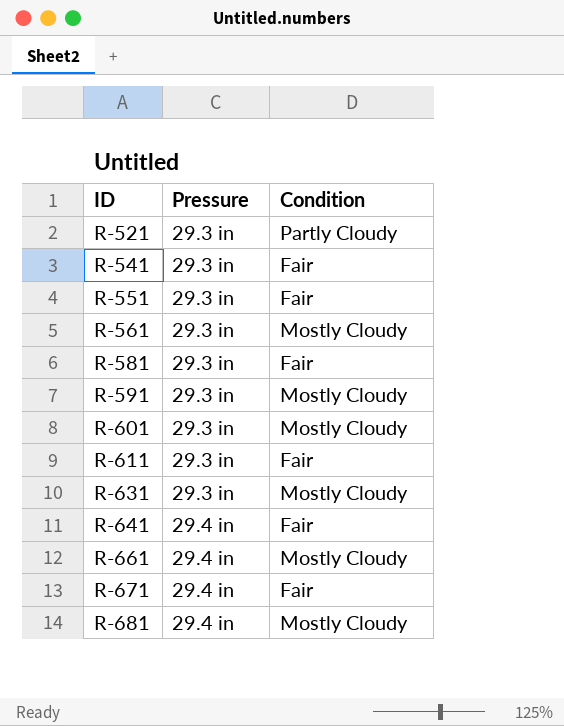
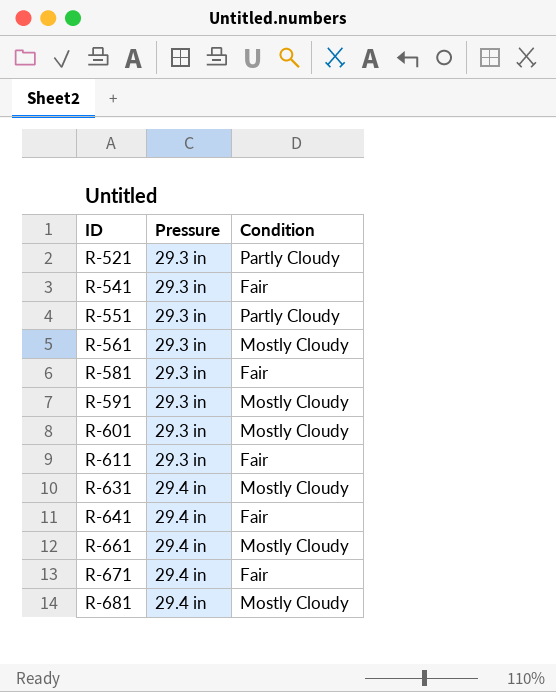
R-551 | Condition: Fair -> Partly Cloudy
R-631 | Pressure: 29.3 in -> 29.4 in

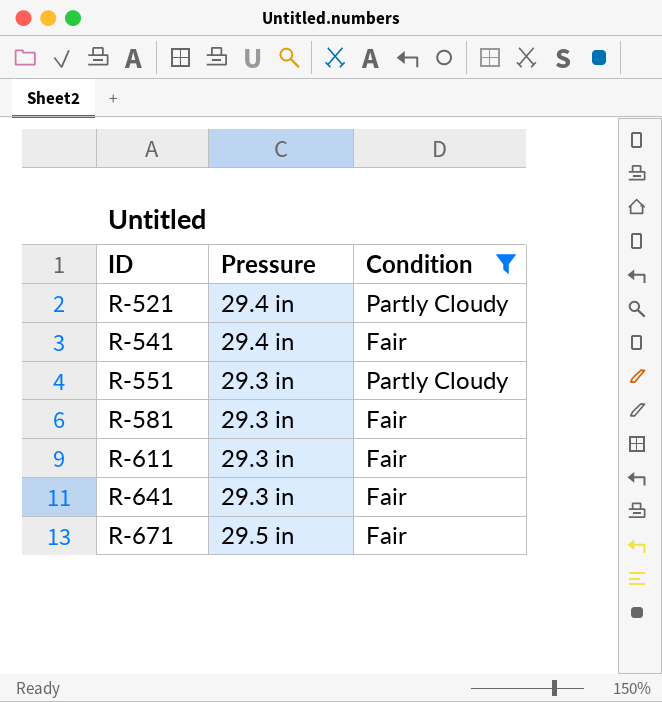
filter: none -> Condition != Mostly Cloudy
R-521 | Pressure: 29.3 in -> 29.4 in
R-541 | Pressure: 29.3 in -> 29.4 in
R-641 | Pressure: 29.4 in -> 29.3 in
R-671 | Pressure: 29.4 in -> 29.5 in

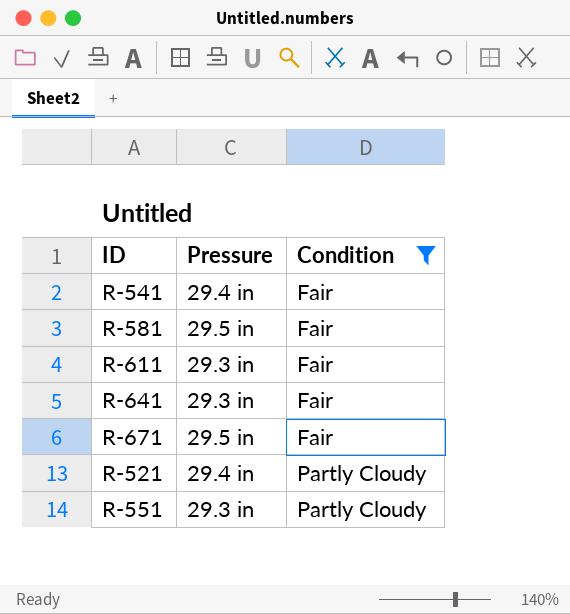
row order: ID ascending -> Condition ascending
R-581 | Pressure: 29.3 in -> 29.5 in

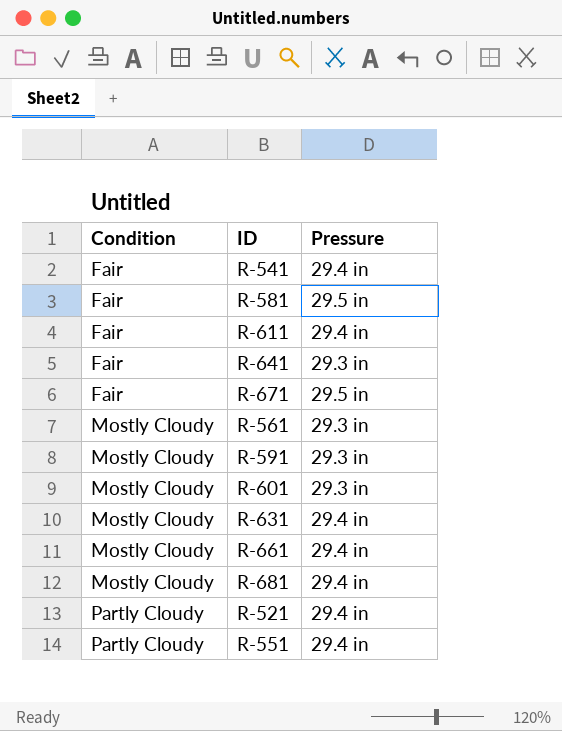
filter: Condition != Mostly Cloudy -> none
column Condition | position: 3 -> 1
R-611 | Pressure: 29.3 in -> 29.4 in
R-551 | Pressure: 29.3 in -> 29.4 in

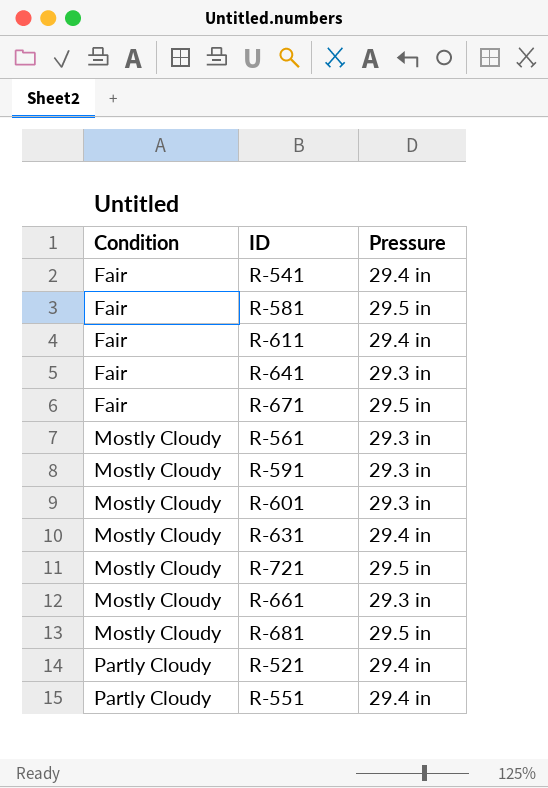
row R-721: none -> Mostly Cloudy | 29.5 in
R-661 | Pressure: 29.4 in -> 29.3 in
R-681 | Pressure: 29.4 in -> 29.5 in

